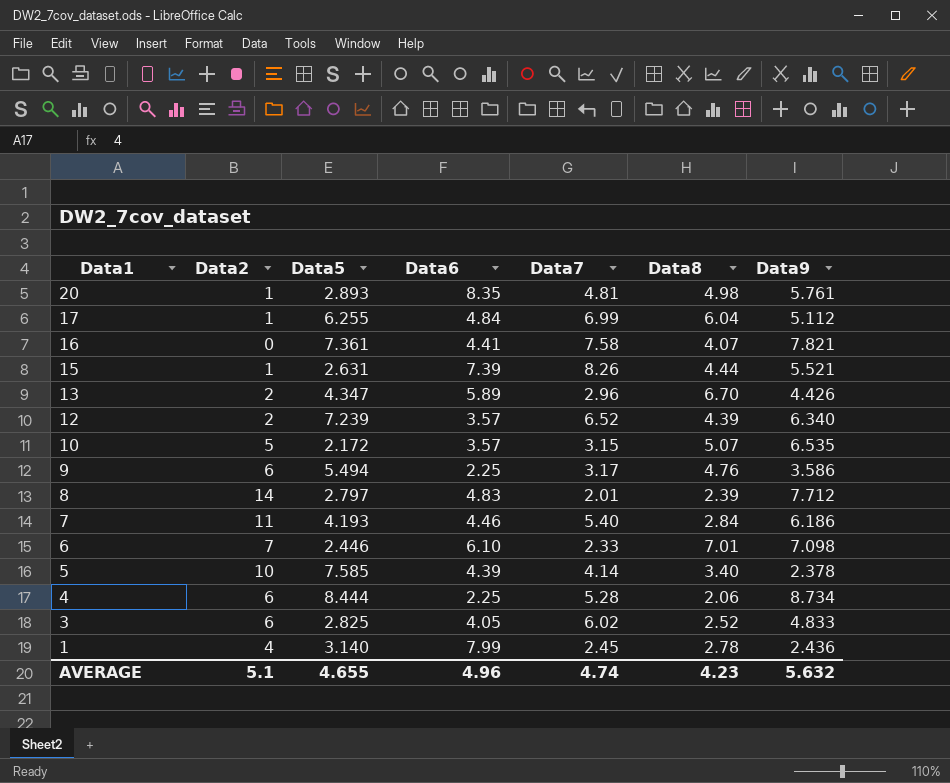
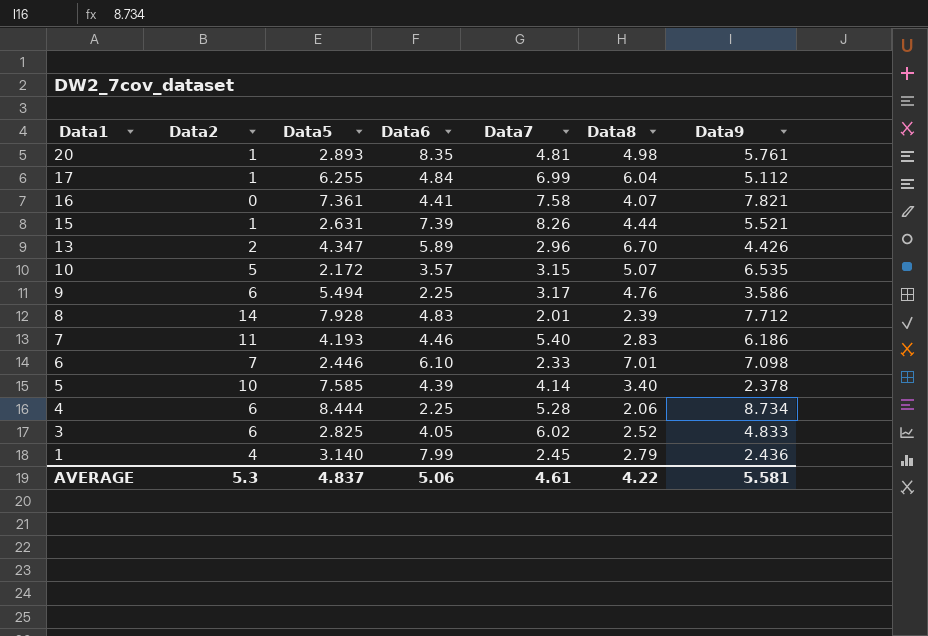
row 12: 2 | 7.239 | 3.57 | 6.52 | 4.39 | 6.340 -> none
8 | Data5: 2.797 -> 7.928
7 | Data8: 2.84 -> 2.83
1 | Data8: 2.78 -> 2.79
AVERAGE | Data2: 5.1 -> 5.3
AVERAGE | Data5: 4.655 -> 4.837
AVERAGE | Data6: 4.96 -> 5.06
AVERAGE | Data7: 4.74 -> 4.61
AVERAGE | Data8: 4.23 -> 4.22
AVERAGE | Data9: 5.632 -> 5.581

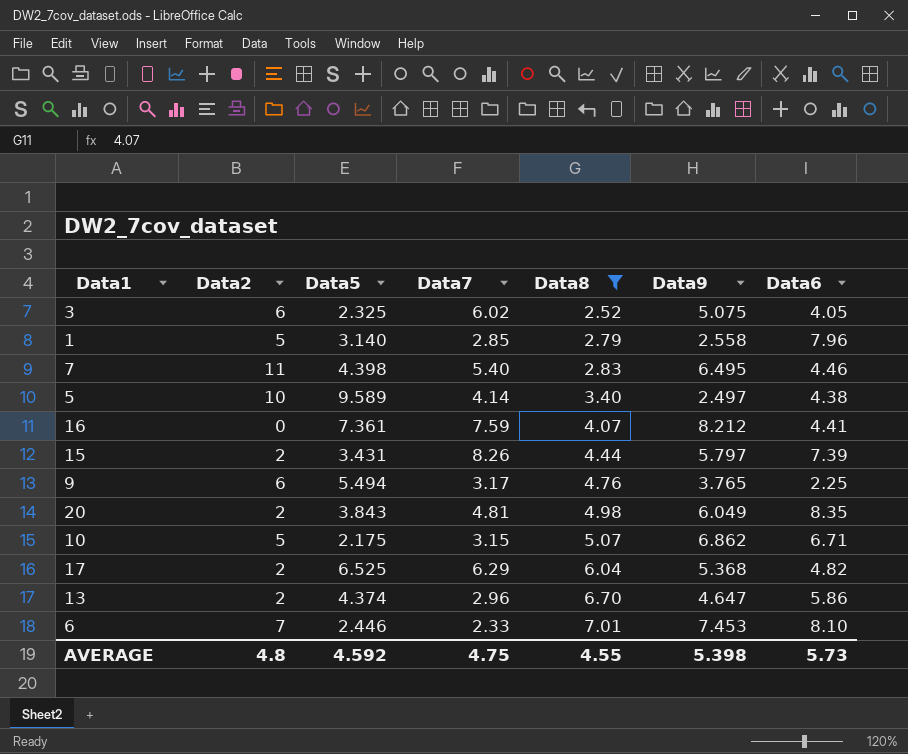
filter: none -> Data8 >= 2.52
row order: Data1 descending -> Data8 ascending
column Data6 | position: 4 -> 7
3 | Data5: 2.825 -> 2.325
3 | Data9: 4.833 -> 5.075
1 | Data2: 4 -> 5
1 | Data7: 2.45 -> 2.85
1 | Data9: 2.436 -> 2.558
1 | Data6: 7.99 -> 7.96
7 | Data5: 4.193 -> 4.398
7 | Data9: 6.186 -> 6.495
5 | Data5: 7.585 -> 9.589
5 | Data9: 2.378 -> 2.497
5 | Data6: 4.39 -> 4.38
16 | Data7: 7.58 -> 7.59
16 | Data9: 7.821 -> 8.212
15 | Data2: 1 -> 2
15 | Data5: 2.631 -> 3.431
15 | Data9: 5.521 -> 5.797
9 | Data9: 3.586 -> 3.765
20 | Data2: 1 -> 2
20 | Data5: 2.893 -> 3.843
20 | Data9: 5.761 -> 6.049
10 | Data5: 2.172 -> 2.175
10 | Data9: 6.535 -> 6.862
10 | Data6: 3.57 -> 6.71
17 | Data2: 1 -> 2
17 | Data5: 6.255 -> 6.525
17 | Data7: 6.99 -> 6.29
17 | Data9: 5.112 -> 5.368
17 | Data6: 4.84 -> 4.82
13 | Data5: 4.347 -> 4.374
13 | Data9: 4.426 -> 4.647
13 | Data6: 5.89 -> 5.86
6 | Data9: 7.098 -> 7.453
6 | Data6: 6.10 -> 8.10
AVERAGE | Data2: 5.3 -> 4.8
AVERAGE | Data5: 4.837 -> 4.592
AVERAGE | Data7: 4.61 -> 4.75
AVERAGE | Data8: 4.22 -> 4.55
AVERAGE | Data9: 5.581 -> 5.398
AVERAGE | Data6: 5.06 -> 5.73

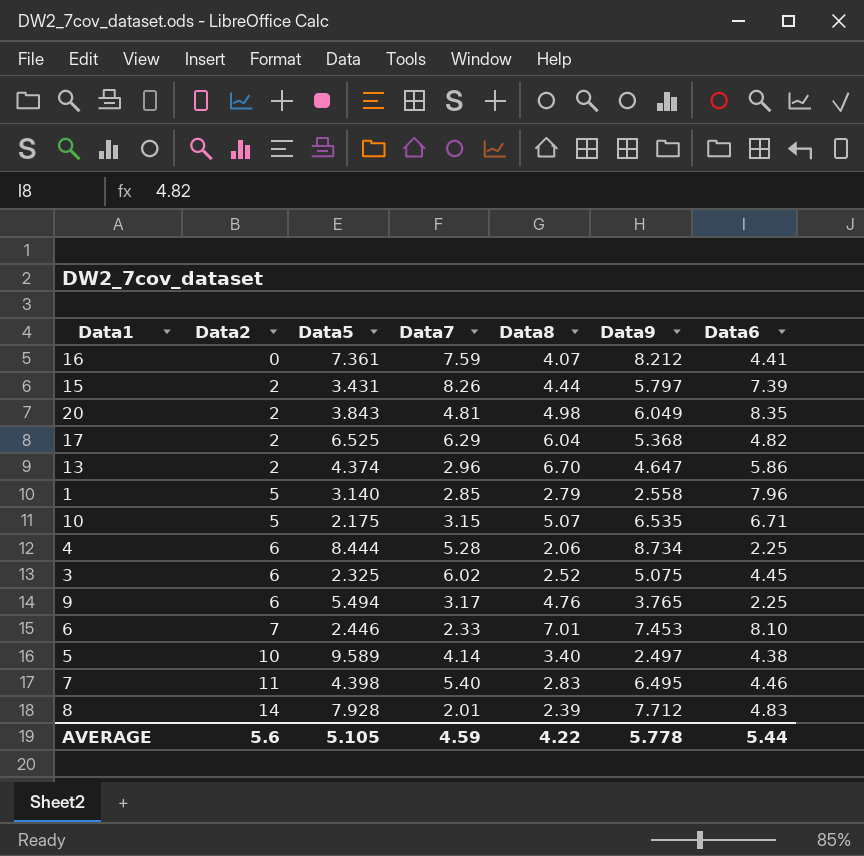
filter: Data8 >= 2.52 -> none
row order: Data8 ascending -> Data2 ascending
10 | Data9: 6.862 -> 6.535
3 | Data6: 4.05 -> 4.45
AVERAGE | Data2: 4.8 -> 5.6
AVERAGE | Data5: 4.592 -> 5.105
AVERAGE | Data7: 4.75 -> 4.59
AVERAGE | Data8: 4.55 -> 4.22
AVERAGE | Data9: 5.398 -> 5.778
AVERAGE | Data6: 5.73 -> 5.44

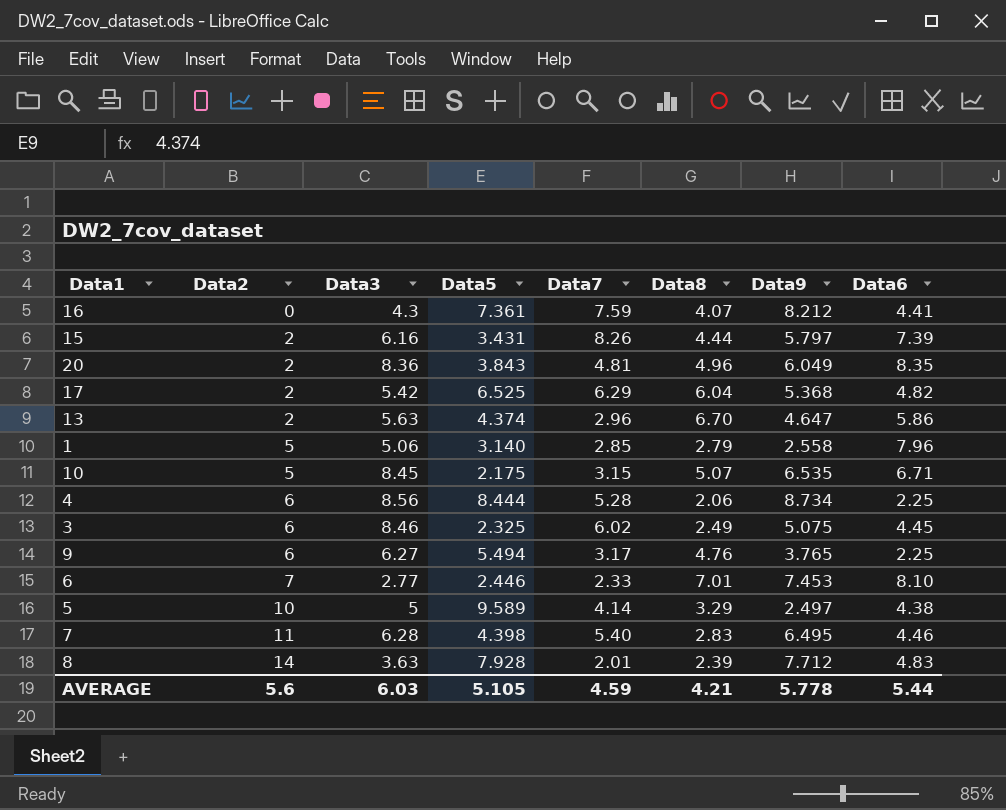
column Data3 | position: none -> 3
20 | Data8: 4.98 -> 4.96
3 | Data8: 2.52 -> 2.49
5 | Data8: 3.40 -> 3.29
AVERAGE | Data8: 4.22 -> 4.21

